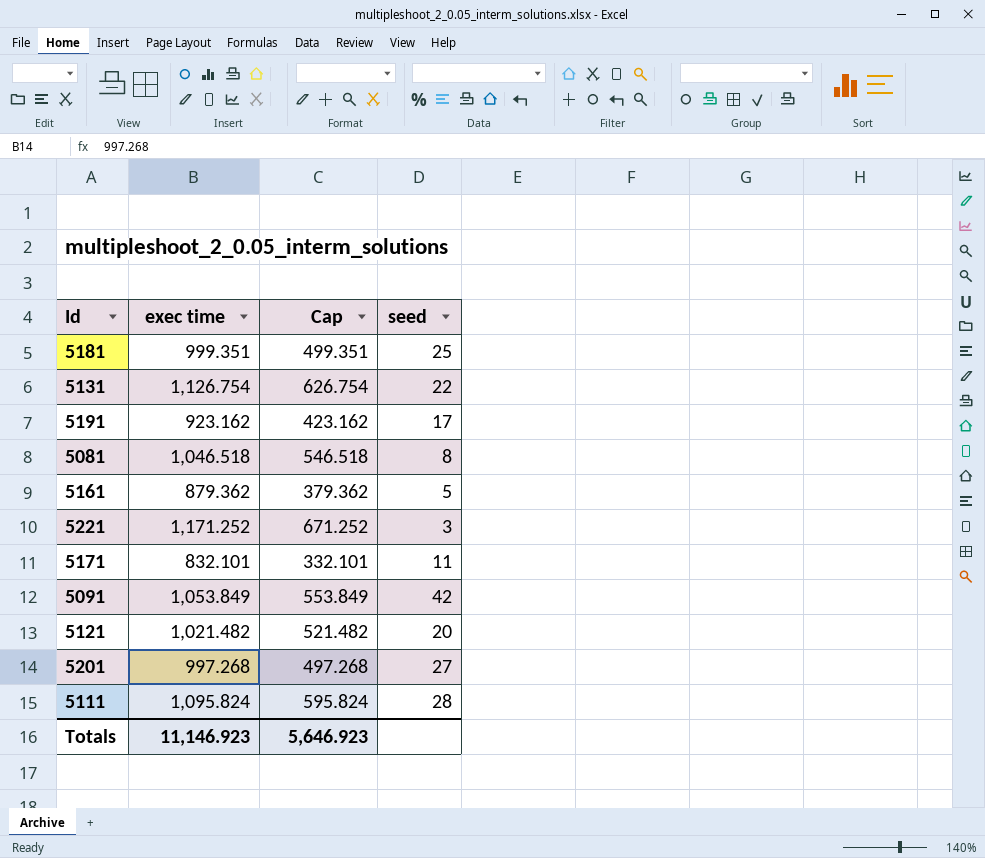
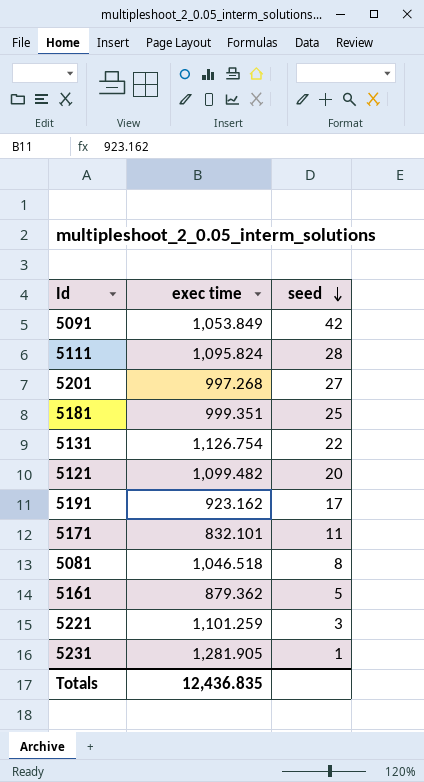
row order: none -> seed descending
column Cap | formula: [exec time] - 500 -> none
5121 | exec time: 1,021.482 -> 1,099.482
5221 | exec time: 1,171.252 -> 1,101.259
row 5231: none -> 1,281.905 | 1
Totals | exec time: 11,146.923 -> 12,436.835

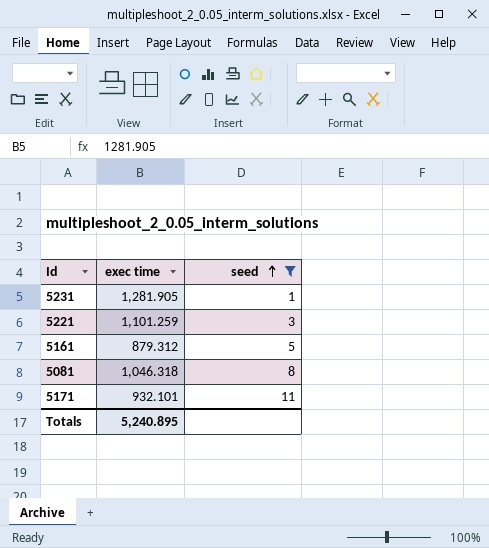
filter: none -> seed <= 11
row order: seed descending -> seed ascending
5161 | exec time: 879.362 -> 879.312
5081 | exec time: 1,046.518 -> 1,046.318
5171 | exec time: 832.101 -> 932.101
Totals | exec time: 12,436.835 -> 5,240.895

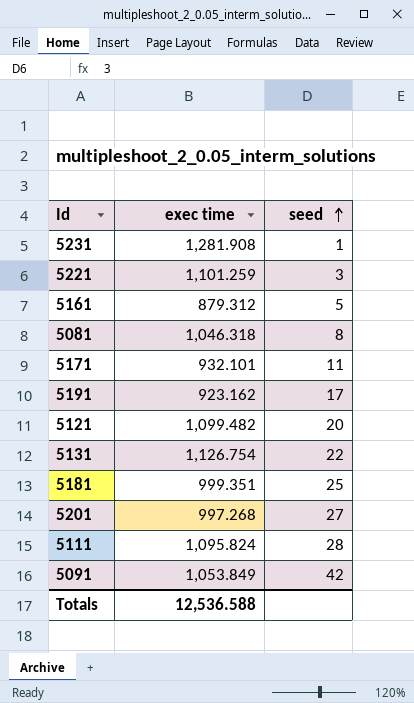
filter: seed <= 11 -> none
5231 | exec time: 1,281.905 -> 1,281.908
Totals | exec time: 5,240.895 -> 12,536.588

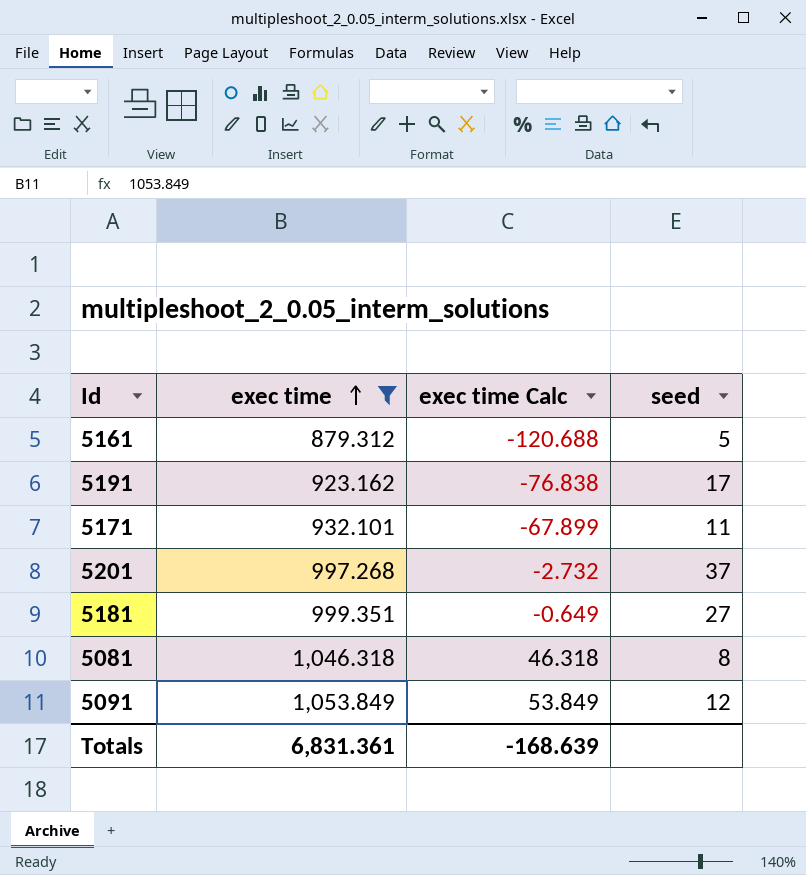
filter: none -> exec time <= 1,053.849
row order: seed ascending -> exec time ascending
column exec time Calc | formula: none -> [exec time] - 1000
5201 | seed: 27 -> 37
5181 | seed: 25 -> 27
5091 | seed: 42 -> 12
Totals | exec time: 12,536.588 -> 6,831.361

